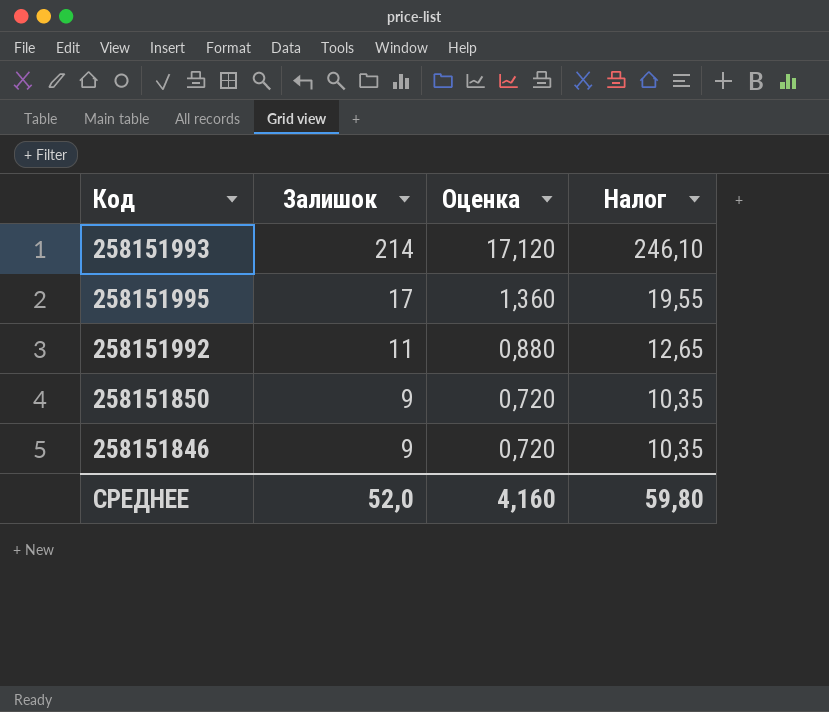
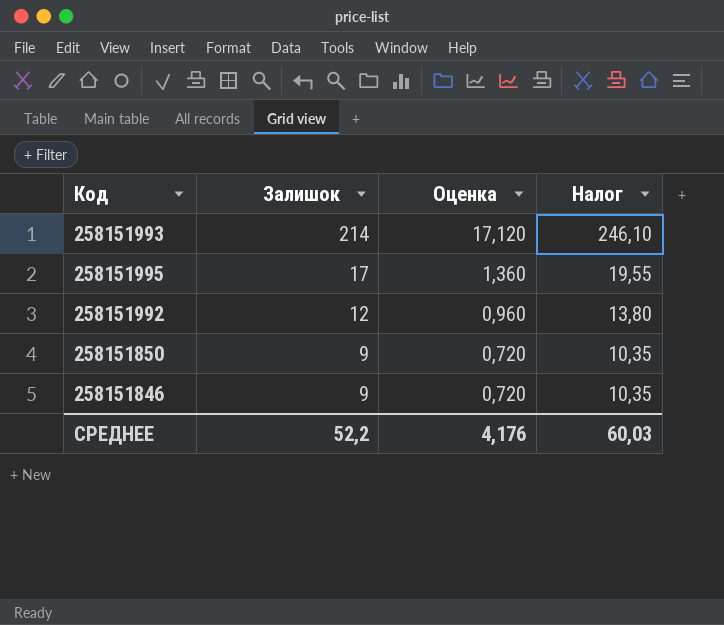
258151992 | Залишок: 11 -> 12
258151992 | Оценка: 0,880 -> 0,960
258151992 | Налог: 12,65 -> 13,80
СРЕДНЕЕ | Залишок: 52,0 -> 52,2
СРЕДНЕЕ | Оценка: 4,160 -> 4,176
СРЕДНЕЕ | Налог: 59,80 -> 60,03

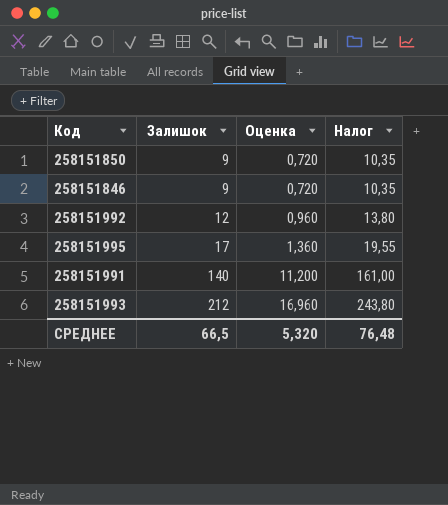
row order: Залишок descending -> Залишок ascending
row 258151991: none -> 140 | 11,200 | 161,00
258151993 | Залишок: 214 -> 212
258151993 | Оценка: 17,120 -> 16,960
258151993 | Налог: 246,10 -> 243,80
СРЕДНЕЕ | Залишок: 52,2 -> 66,5
СРЕДНЕЕ | Оценка: 4,176 -> 5,320
СРЕДНЕЕ | Налог: 60,03 -> 76,48

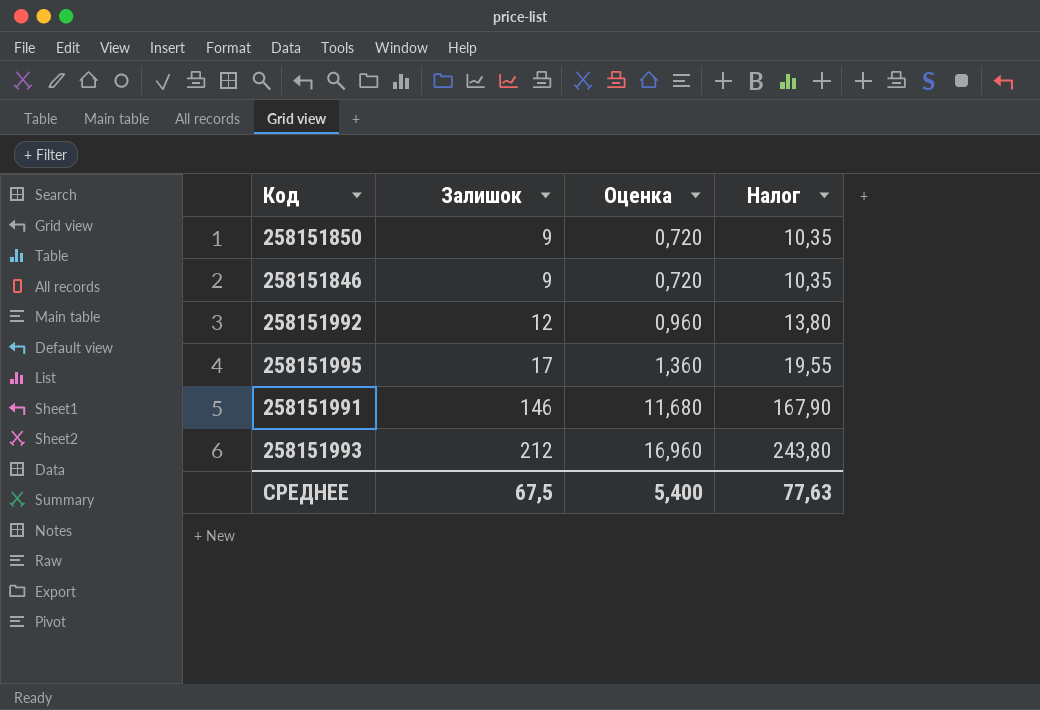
258151991 | Залишок: 140 -> 146
258151991 | Оценка: 11,200 -> 11,680
258151991 | Налог: 161,00 -> 167,90
СРЕДНЕЕ | Залишок: 66,5 -> 67,5
СРЕДНЕЕ | Оценка: 5,320 -> 5,400
СРЕДНЕЕ | Налог: 76,48 -> 77,63

